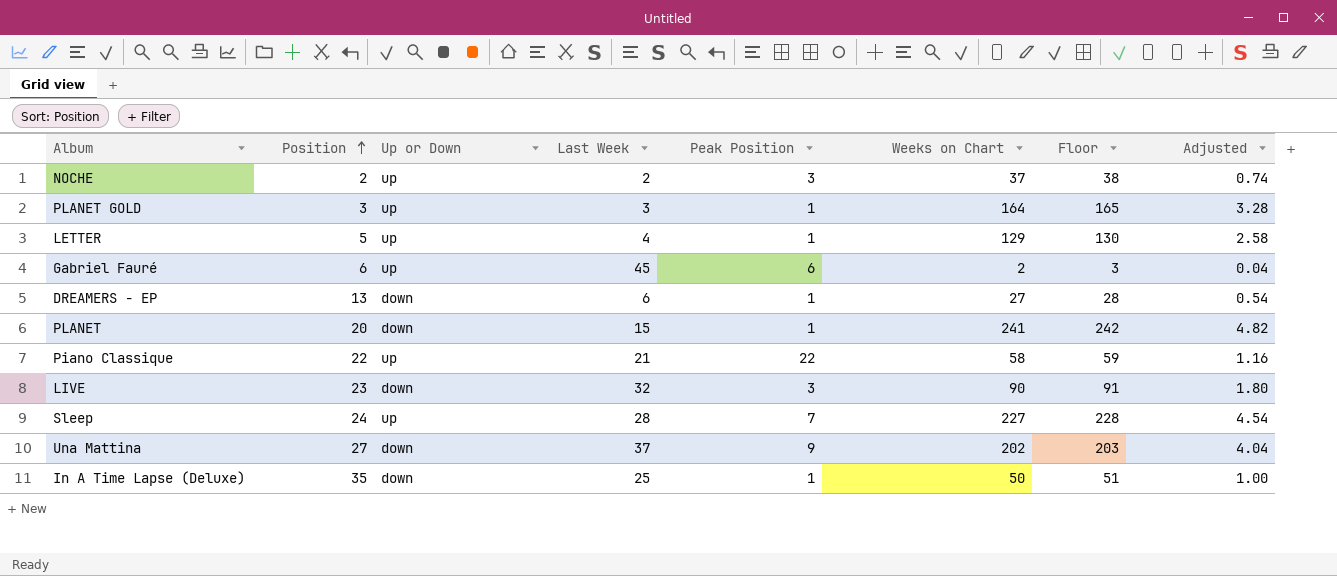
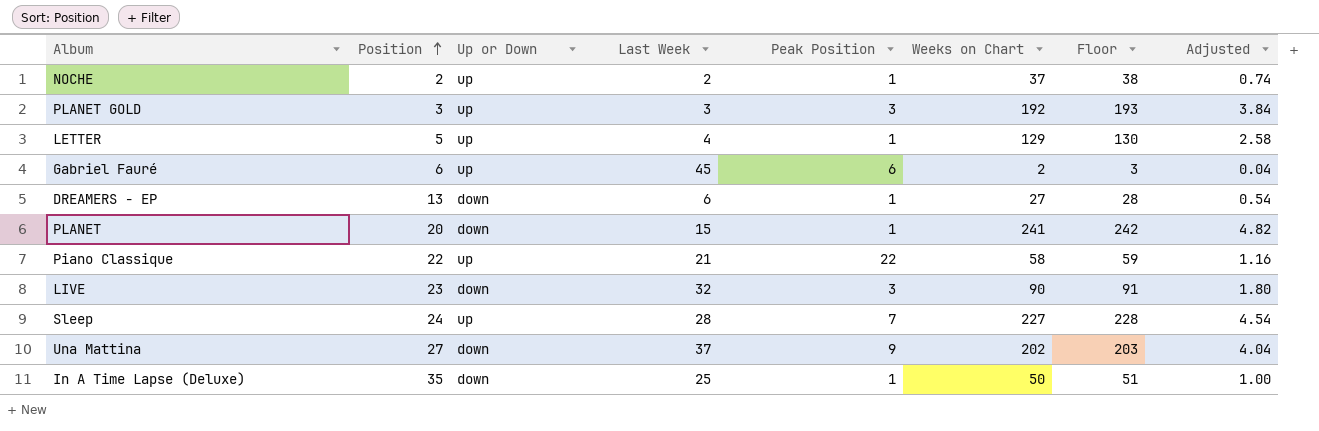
NOCHE | Peak Position: 3 -> 1
PLANET GOLD | Peak Position: 1 -> 3
PLANET GOLD | Weeks on Chart: 164 -> 192
PLANET GOLD | Floor: 165 -> 193
PLANET GOLD | Adjusted: 3.28 -> 3.84

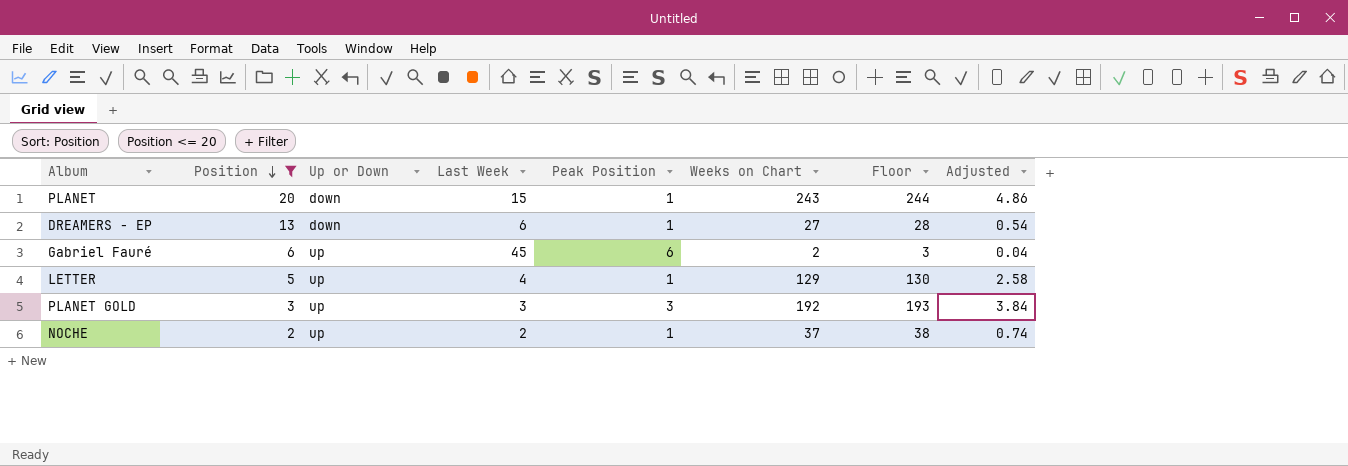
filter: none -> Position <= 20
row order: Position ascending -> Position descending
PLANET | Weeks on Chart: 241 -> 243
PLANET | Floor: 242 -> 244
PLANET | Adjusted: 4.82 -> 4.86

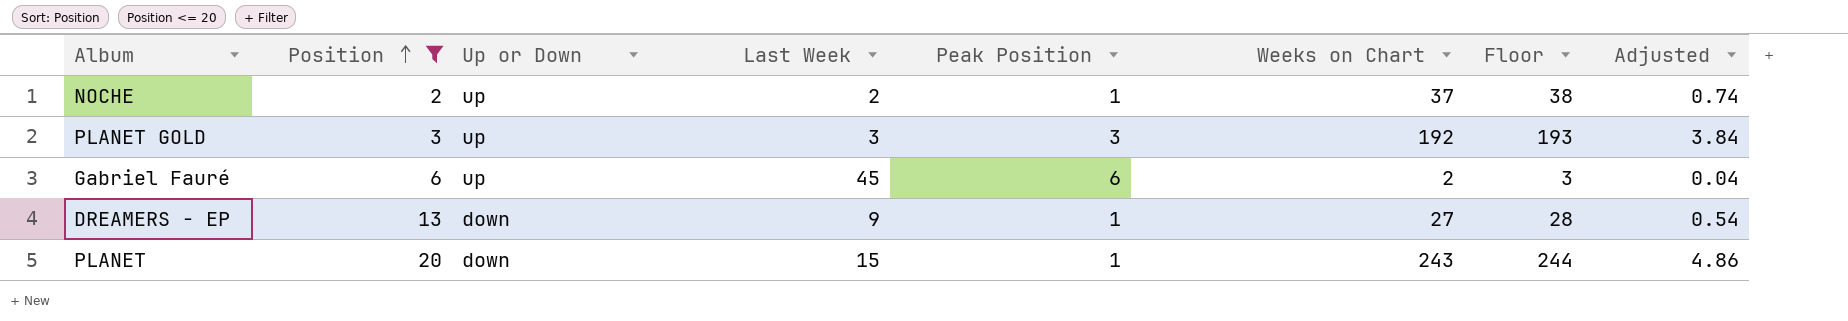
row order: Position descending -> Position ascending
row LETTER: 5 | up | 4 | 1 | 129 | 130 | 2.58 -> none
DREAMERS - EP | Last Week: 6 -> 9

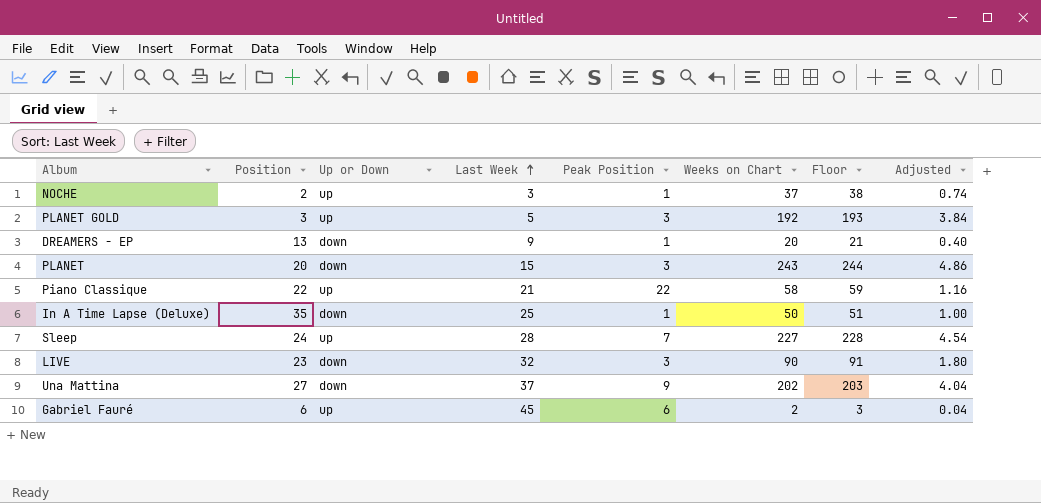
filter: Position <= 20 -> none
row order: Position ascending -> Last Week ascending
NOCHE | Last Week: 2 -> 3
PLANET GOLD | Last Week: 3 -> 5
DREAMERS - EP | Weeks on Chart: 27 -> 20
DREAMERS - EP | Floor: 28 -> 21
DREAMERS - EP | Adjusted: 0.54 -> 0.40
PLANET | Peak Position: 1 -> 3

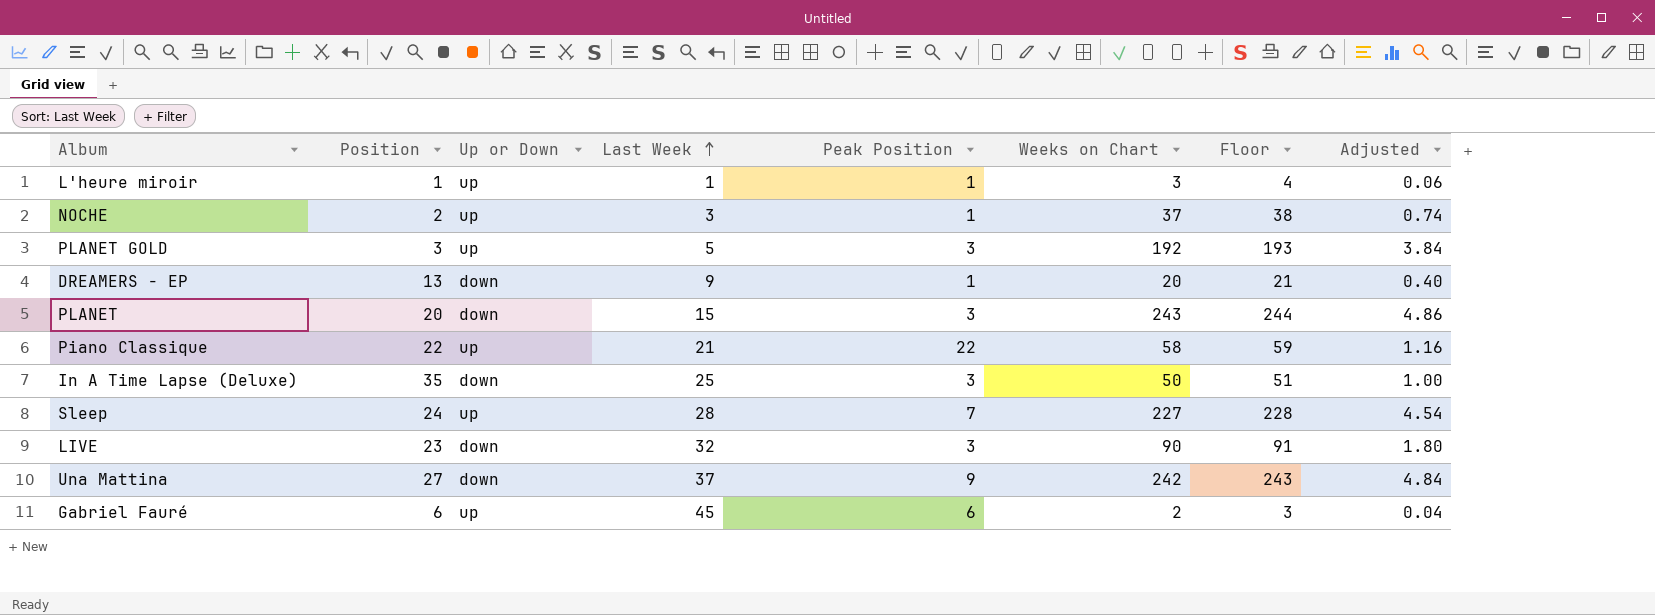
row L'heure miroir: none -> 1 | up | 1 | 1 | 3 | 4 | 0.06
In A Time Lapse (Deluxe) | Peak Position: 1 -> 3
Una Mattina | Weeks on Chart: 202 -> 242
Una Mattina | Floor: 203 -> 243
Una Mattina | Adjusted: 4.04 -> 4.84

